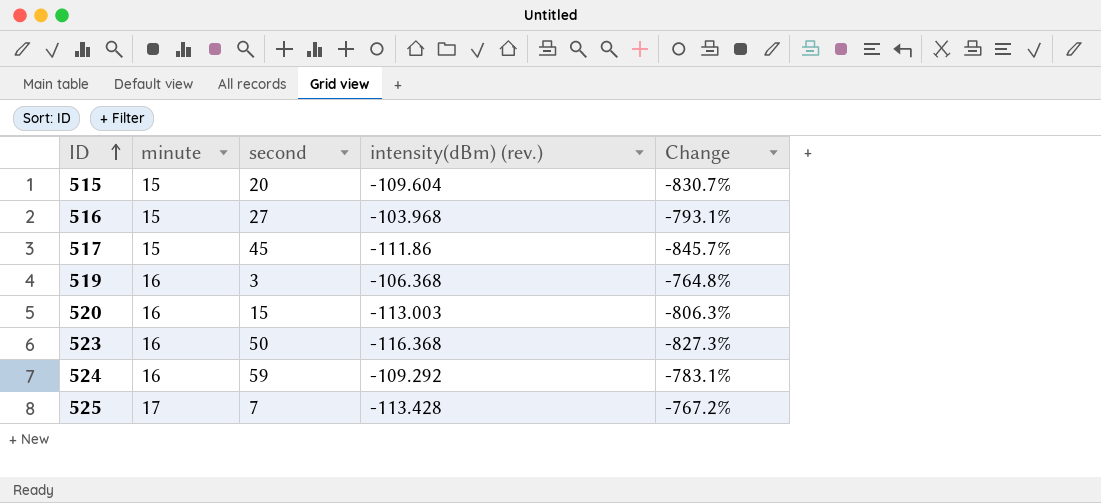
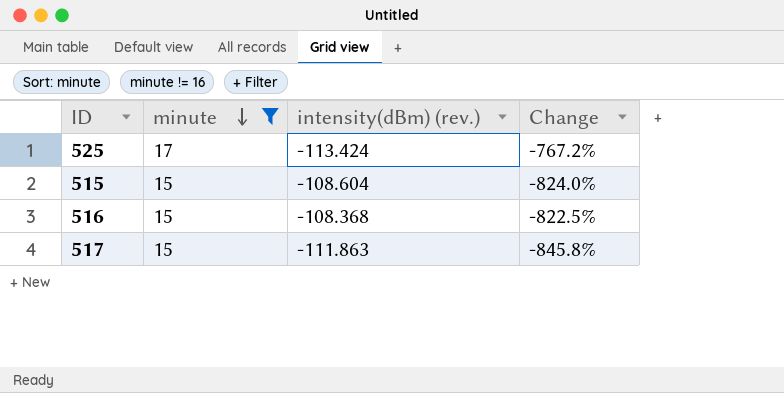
filter: none -> minute != 16
row order: ID ascending -> minute descending
column second | position: 3 -> none
525 | intensity(dBm) (rev.): -113.428 -> -113.424
515 | intensity(dBm) (rev.): -109.604 -> -108.604
515 | Change: -830.7% -> -824.0%
516 | intensity(dBm) (rev.): -103.968 -> -108.368
516 | Change: -793.1% -> -822.5%
517 | intensity(dBm) (rev.): -111.86 -> -111.863
517 | Change: -845.7% -> -845.8%

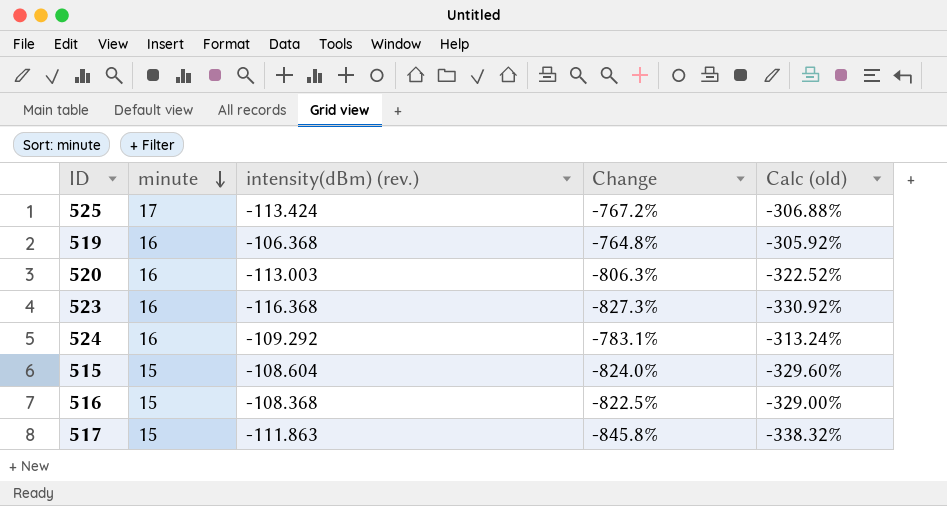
filter: minute != 16 -> none
column Calc (old) | formula: none -> [Change] * 0.4

